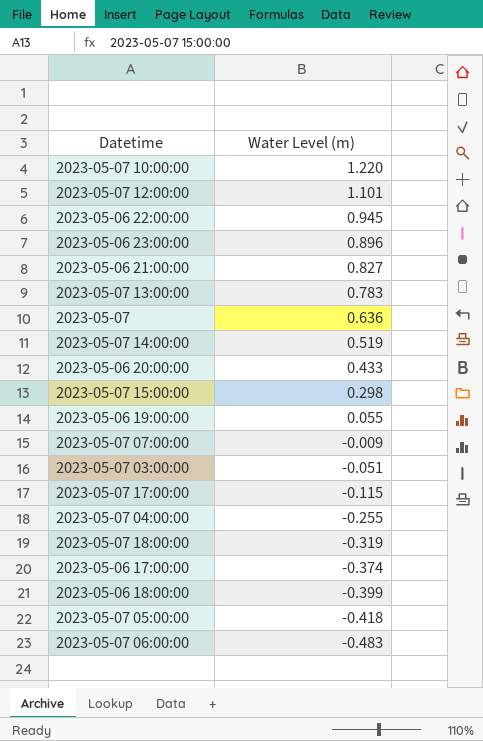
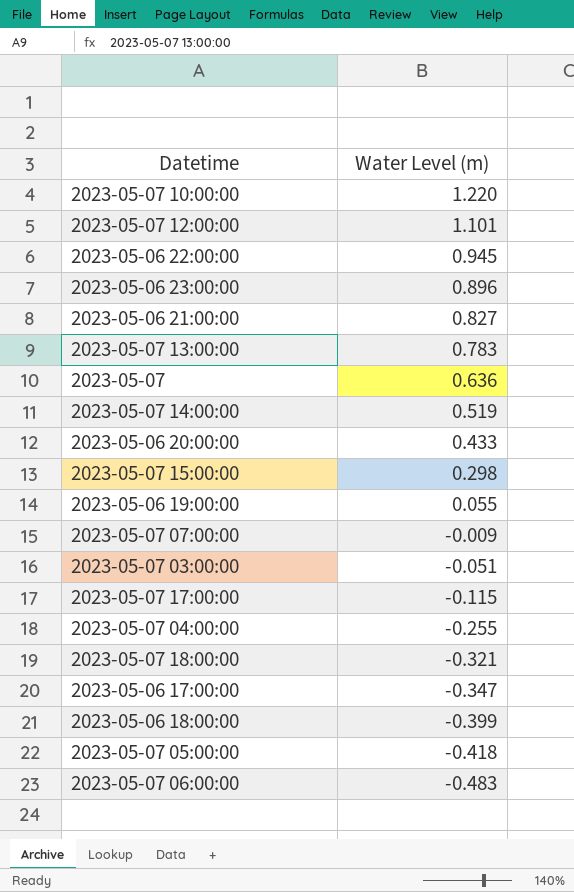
2023-05-07 18:00:00 | Water Level (m): -0.319 -> -0.321
2023-05-06 17:00:00 | Water Level (m): -0.374 -> -0.347

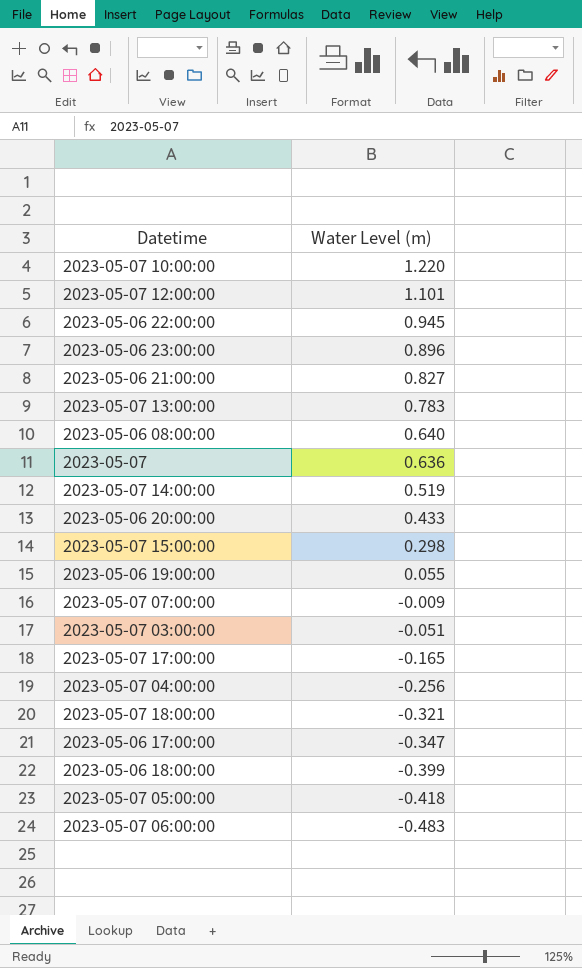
row 2023-05-06 08:00:00: none -> 0.640
2023-05-07 17:00:00 | Water Level (m): -0.115 -> -0.165
2023-05-07 04:00:00 | Water Level (m): -0.255 -> -0.256

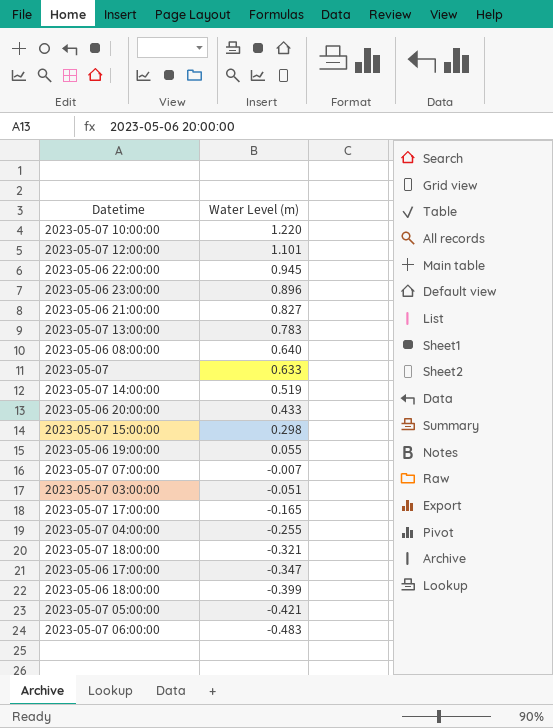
2023-05-07 | Water Level (m): 0.636 -> 0.633
2023-05-07 07:00:00 | Water Level (m): -0.009 -> -0.007
2023-05-07 04:00:00 | Water Level (m): -0.256 -> -0.255
2023-05-07 05:00:00 | Water Level (m): -0.418 -> -0.421

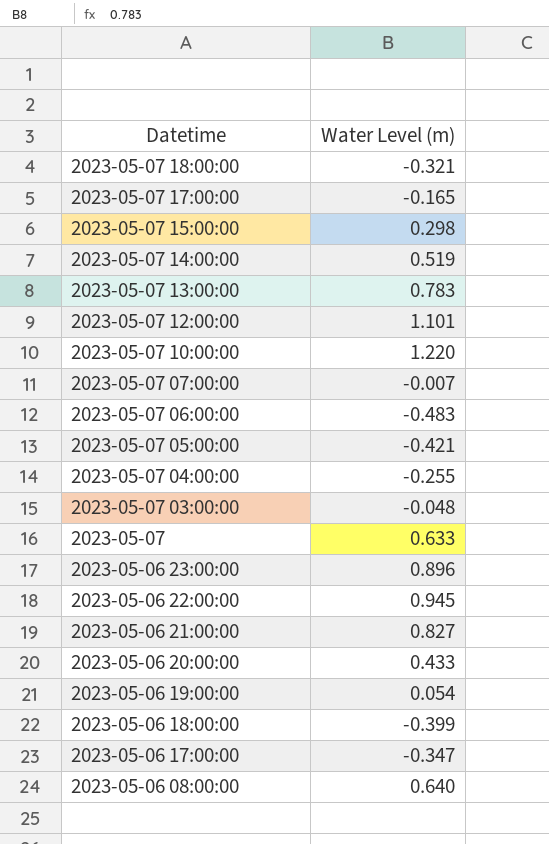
row order: Water Level (m) descending -> Datetime descending
2023-05-07 03:00:00 | Water Level (m): -0.051 -> -0.048
2023-05-06 19:00:00 | Water Level (m): 0.055 -> 0.054

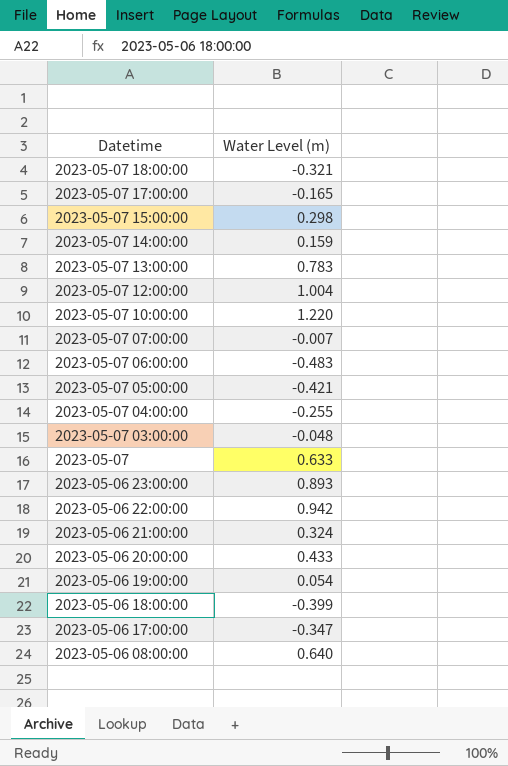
2023-05-07 14:00:00 | Water Level (m): 0.519 -> 0.159
2023-05-07 12:00:00 | Water Level (m): 1.101 -> 1.004
2023-05-06 23:00:00 | Water Level (m): 0.896 -> 0.893
2023-05-06 22:00:00 | Water Level (m): 0.945 -> 0.942
2023-05-06 21:00:00 | Water Level (m): 0.827 -> 0.324

